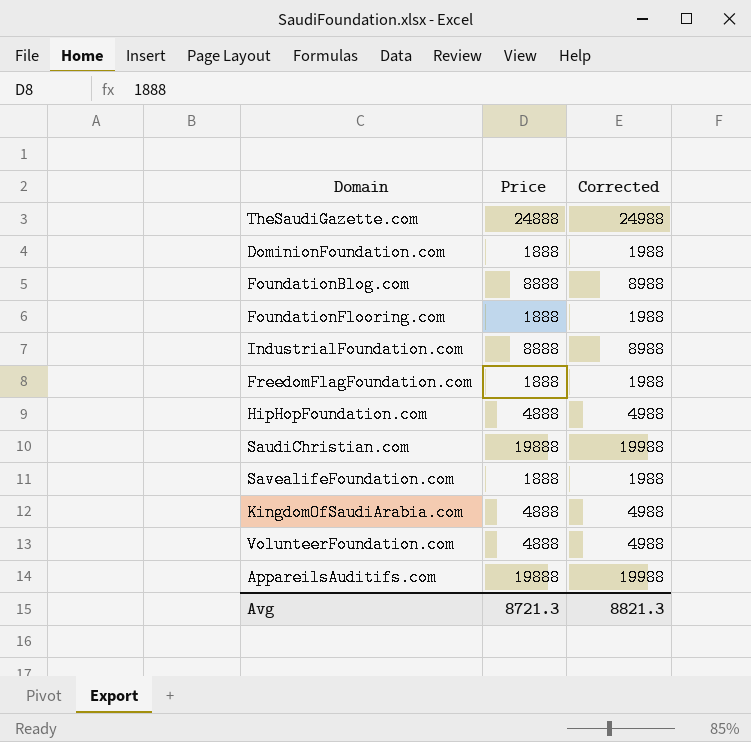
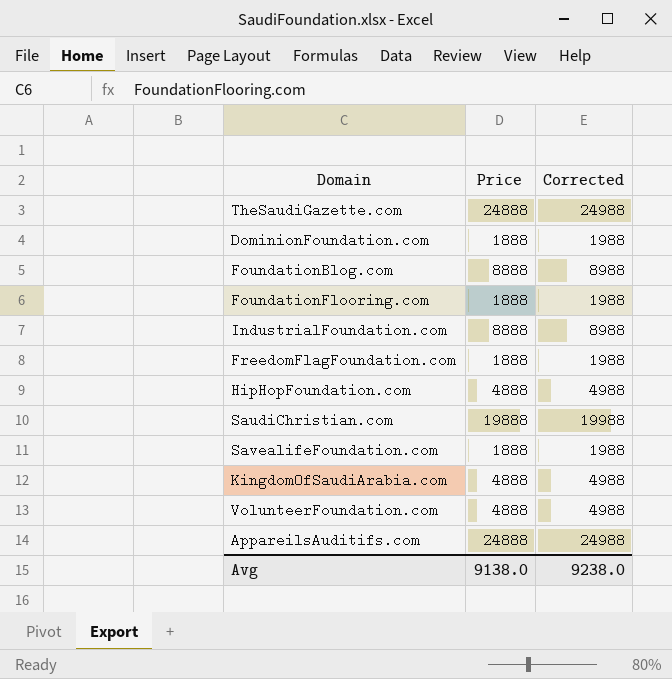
AppareilsAuditifs.com | Price: 19888 -> 24888
AppareilsAuditifs.com | Corrected: 19988 -> 24988
Avg | Price: 8721.3 -> 9138.0
Avg | Corrected: 8821.3 -> 9238.0

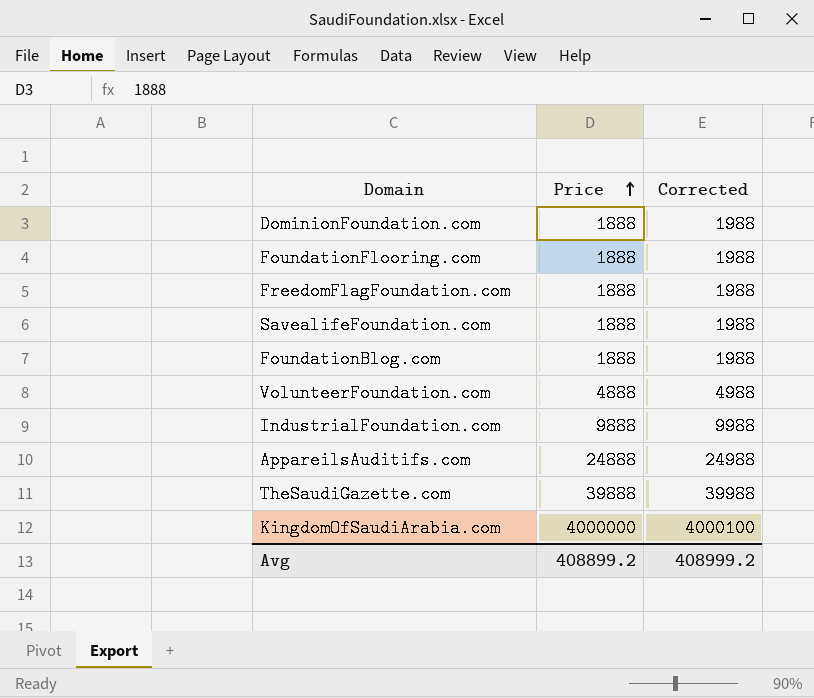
row order: none -> Price ascending
row HipHopFoundation.com: 4888 | 4988 -> none
row SaudiChristian.com: 19888 | 19988 -> none
FoundationBlog.com | Price: 8888 -> 1888
FoundationBlog.com | Corrected: 8988 -> 1988
IndustrialFoundation.com | Price: 8888 -> 9888
IndustrialFoundation.com | Corrected: 8988 -> 9988
TheSaudiGazette.com | Price: 24888 -> 39888
TheSaudiGazette.com | Corrected: 24988 -> 39988
KingdomOfSaudiArabia.com | Price: 4888 -> 4000000
KingdomOfSaudiArabia.com | Corrected: 4988 -> 4000100
Avg | Price: 9138.0 -> 408899.2
Avg | Corrected: 9238.0 -> 408999.2

